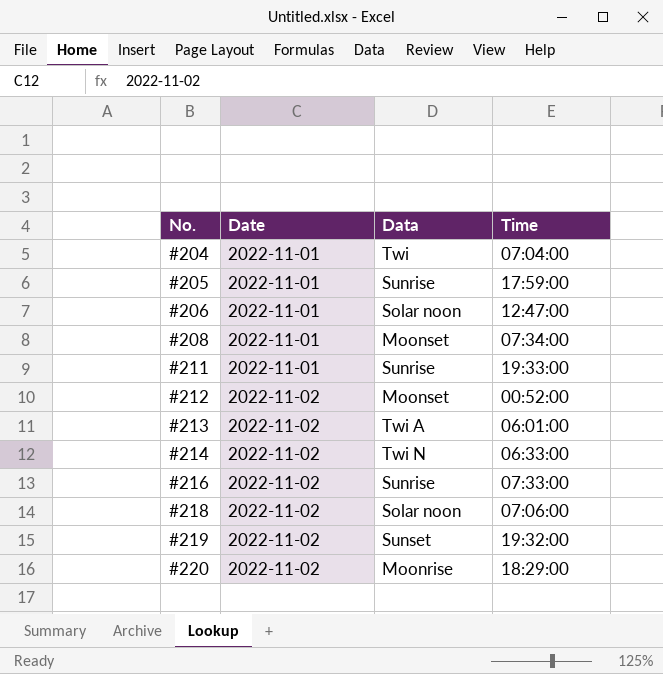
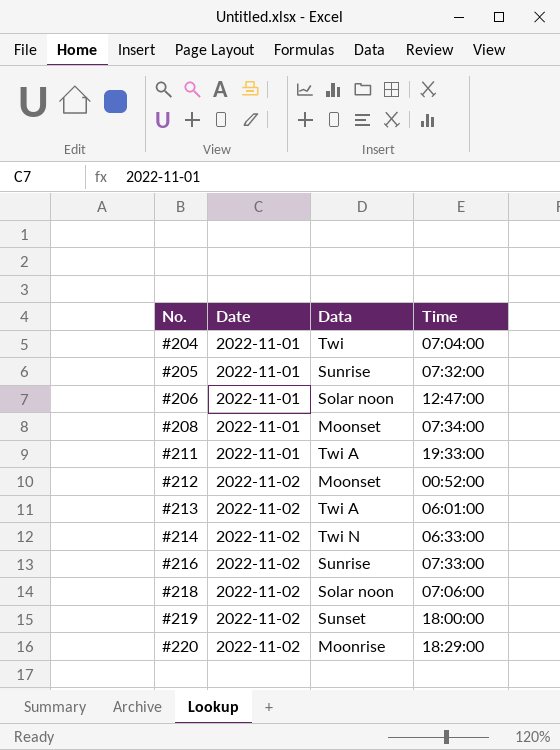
#205 | Time: 17:59:00 -> 07:32:00
#211 | Data: Sunrise -> Twi A
#219 | Time: 19:32:00 -> 18:00:00

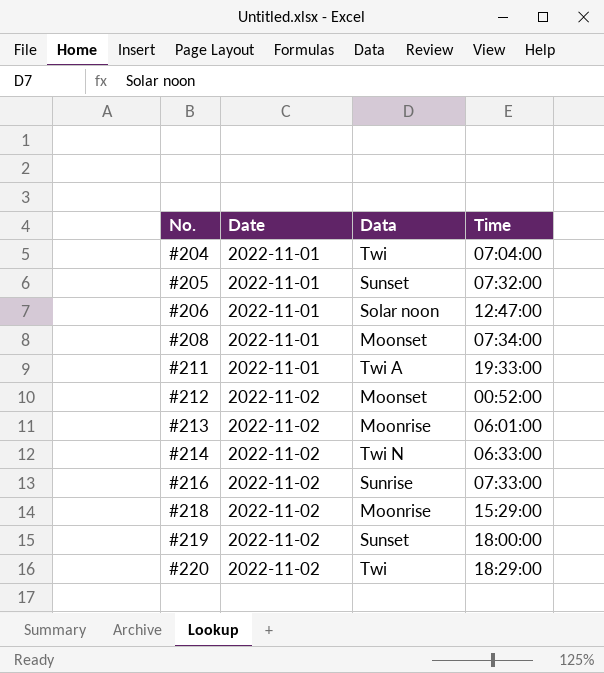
#205 | Data: Sunrise -> Sunset
#213 | Data: Twi A -> Moonrise
#218 | Data: Solar noon -> Moonrise
#218 | Time: 07:06:00 -> 15:29:00
#220 | Data: Moonrise -> Twi

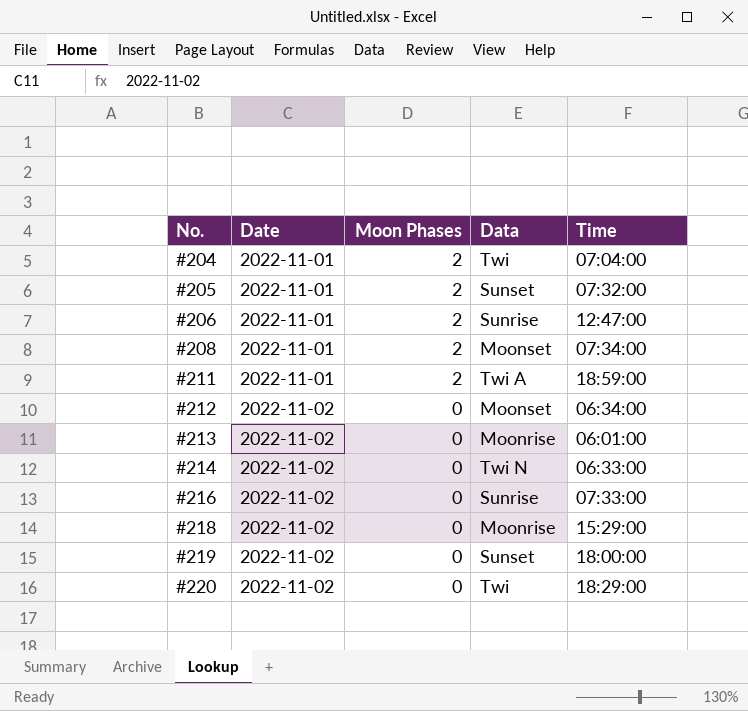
column Moon Phases | position: none -> 3
#206 | Data: Solar noon -> Sunrise
#211 | Time: 19:33:00 -> 18:59:00
#212 | Time: 00:52:00 -> 06:34:00

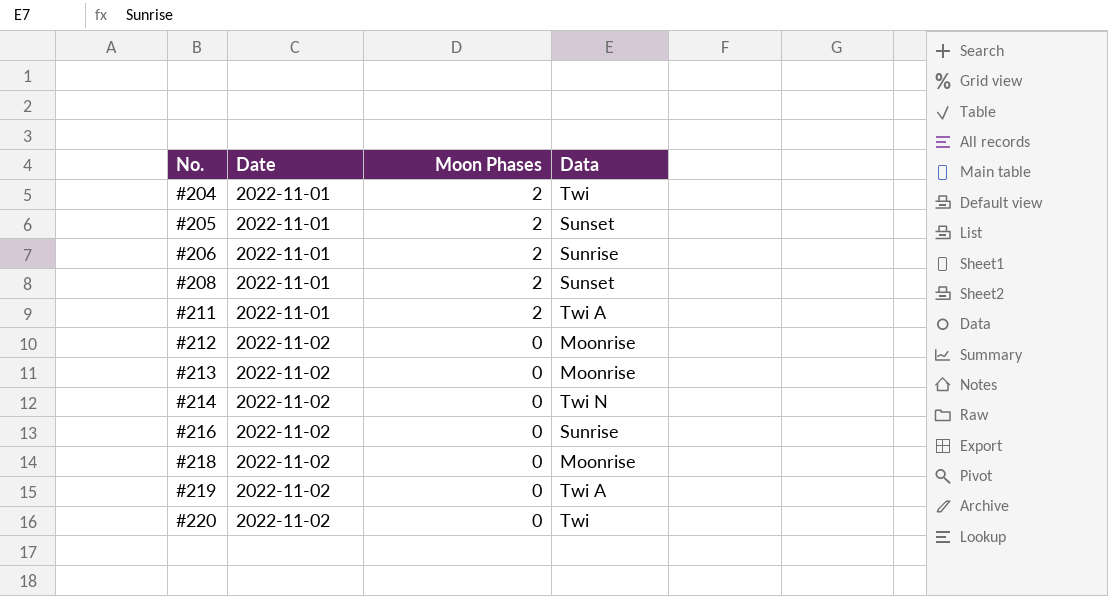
column Time | position: 5 -> none
#208 | Data: Moonset -> Sunset
#212 | Data: Moonset -> Moonrise
#219 | Data: Sunset -> Twi A

